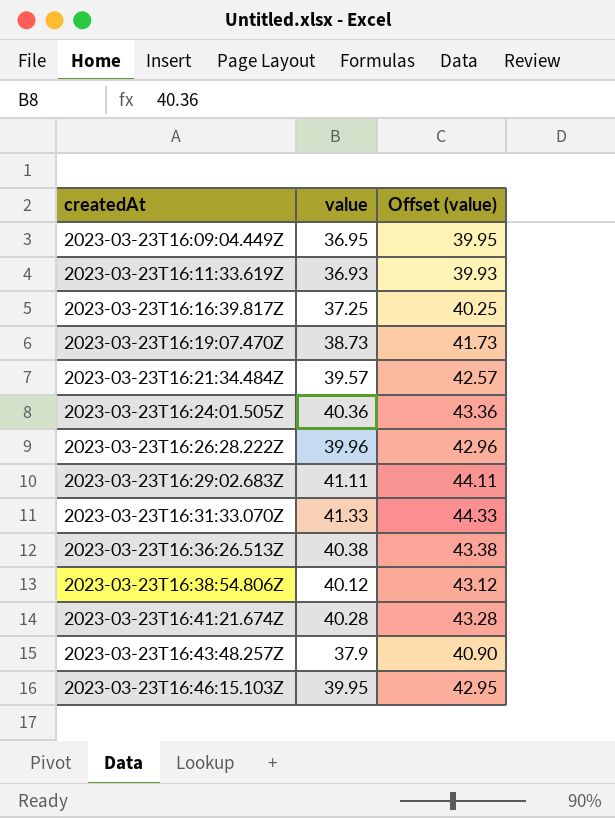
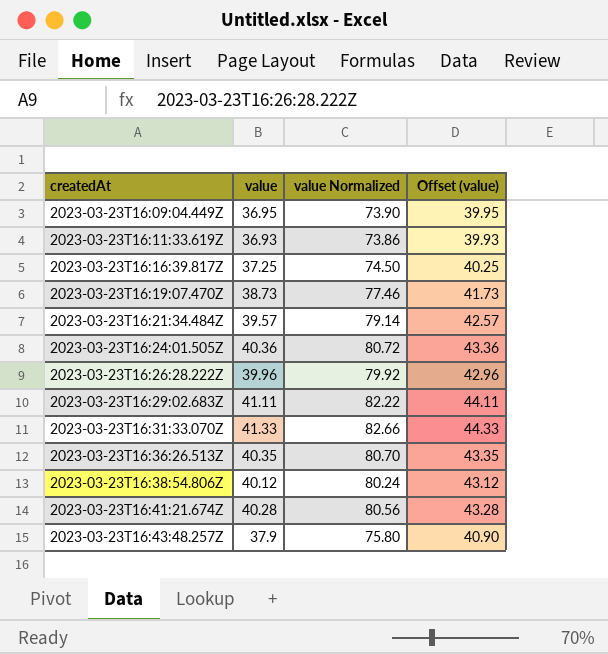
column value Normalized | formula: none -> [value] * 2
row 2023-03-23T16:46:15.103Z: 39.95 | 42.95 -> none
2023-03-23T16:36:26.513Z | value: 40.38 -> 40.35
2023-03-23T16:36:26.513Z | Offset (value): 43.38 -> 43.35

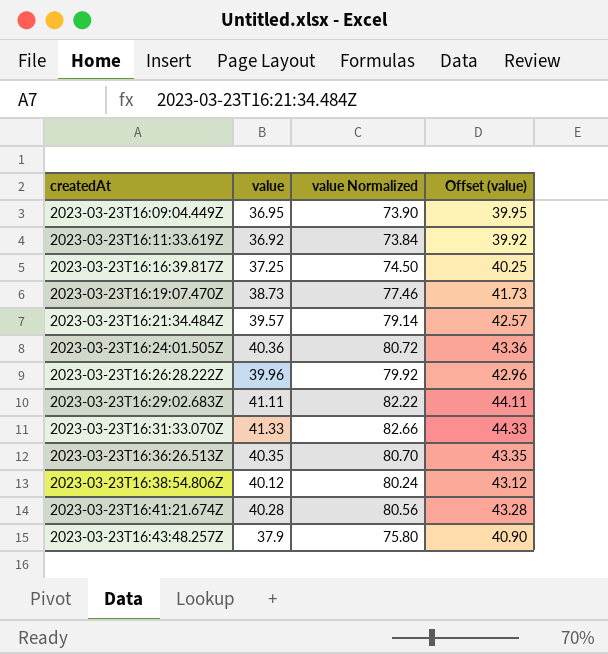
2023-03-23T16:11:33.619Z | value: 36.93 -> 36.92
2023-03-23T16:11:33.619Z | value Normalized: 73.86 -> 73.84
2023-03-23T16:11:33.619Z | Offset (value): 39.93 -> 39.92

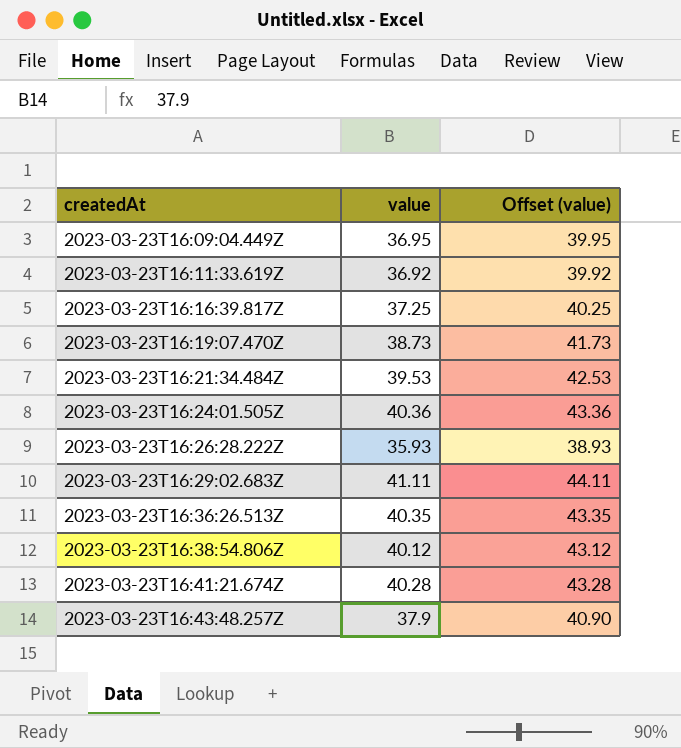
column value Normalized | formula: [value] * 2 -> none
row 2023-03-23T16:31:33.070Z: 41.33 | 82.66 | 44.33 -> none
2023-03-23T16:21:34.484Z | value: 39.57 -> 39.53
2023-03-23T16:21:34.484Z | Offset (value): 42.57 -> 42.53
2023-03-23T16:26:28.222Z | value: 39.96 -> 35.93
2023-03-23T16:26:28.222Z | Offset (value): 42.96 -> 38.93

